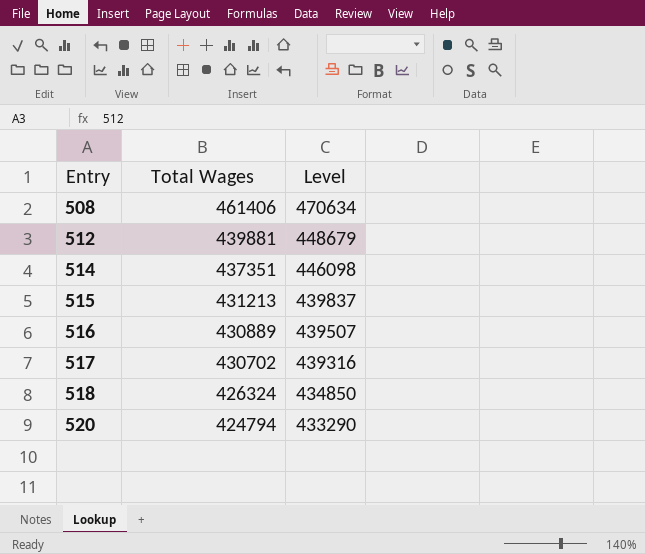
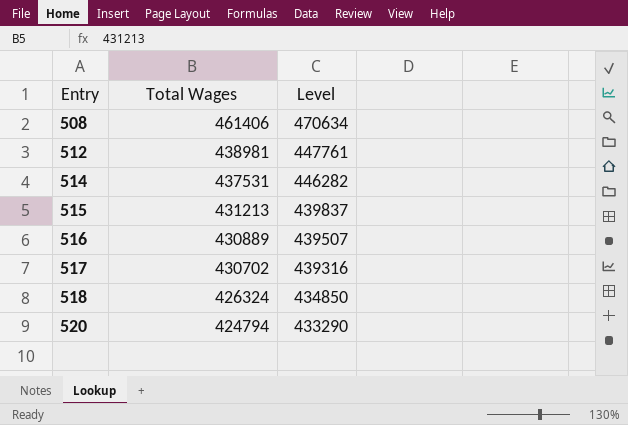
512 | Total Wages: 439881 -> 438981
512 | Level: 448679 -> 447761
514 | Total Wages: 437351 -> 437531
514 | Level: 446098 -> 446282

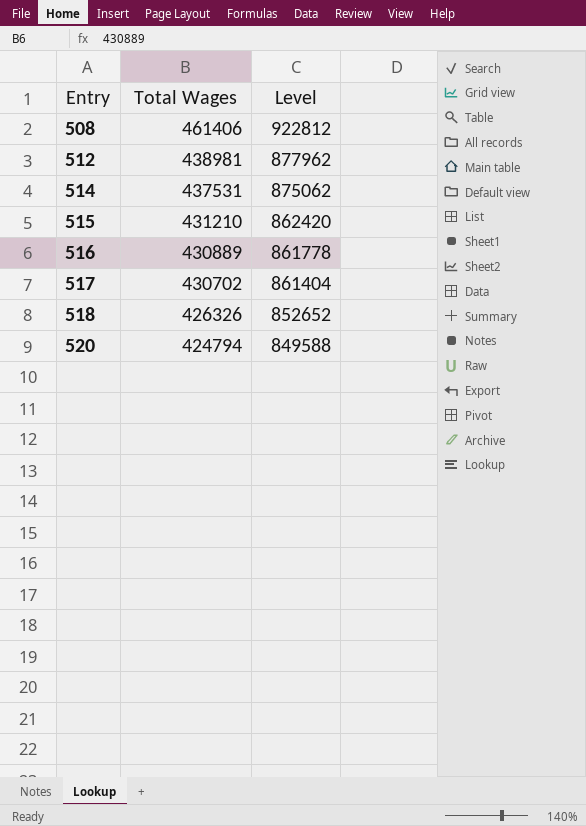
column Level | formula: [Total Wages] * 1.02 -> [Total Wages] * 2
515 | Total Wages: 431213 -> 431210
518 | Total Wages: 426324 -> 426326

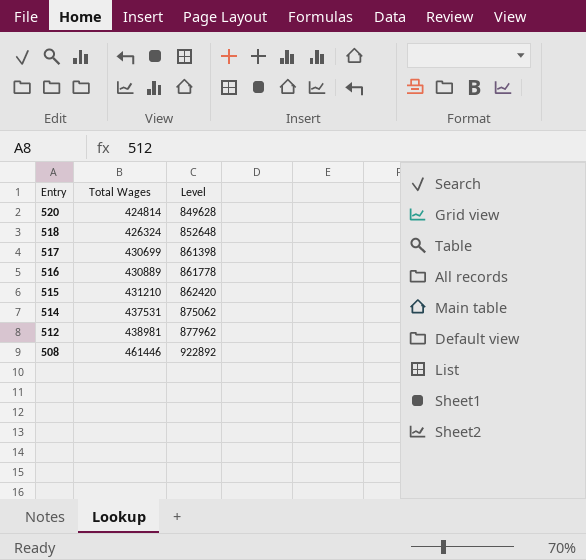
row order: Entry ascending -> Entry descending
520 | Total Wages: 424794 -> 424814
520 | Level: 849588 -> 849628
518 | Total Wages: 426326 -> 426324
518 | Level: 852652 -> 852648
517 | Total Wages: 430702 -> 430699
517 | Level: 861404 -> 861398
508 | Total Wages: 461406 -> 461446
508 | Level: 922812 -> 922892

